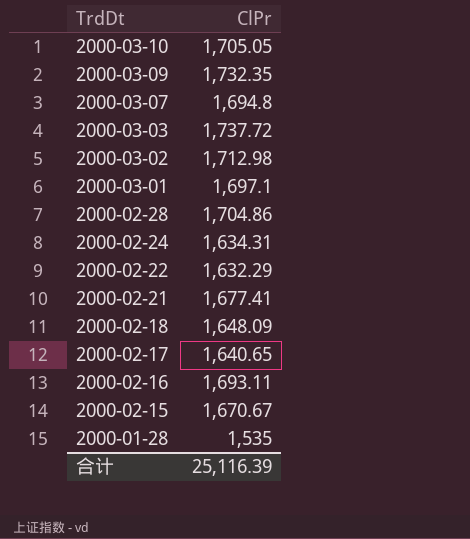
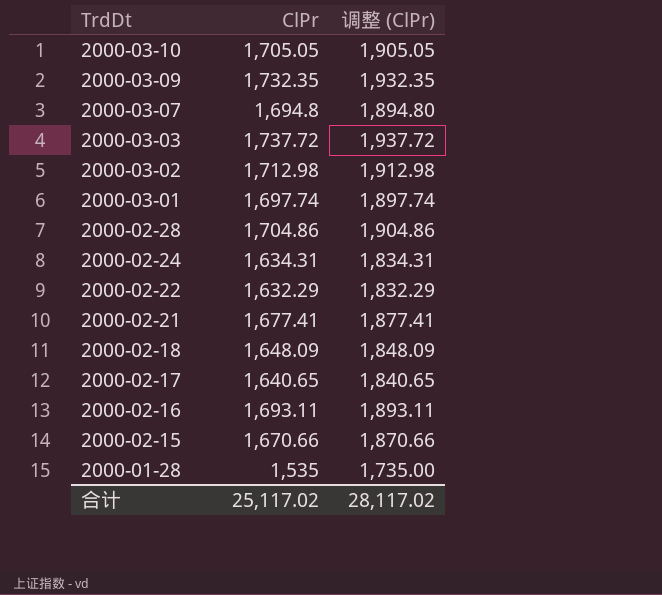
column 调整 (ClPr) | formula: none -> [ClPr] + 200
2000-03-01 | ClPr: 1,697.1 -> 1,697.74
2000-02-15 | ClPr: 1,670.67 -> 1,670.66
合计 | ClPr: 25,116.39 -> 25,117.02

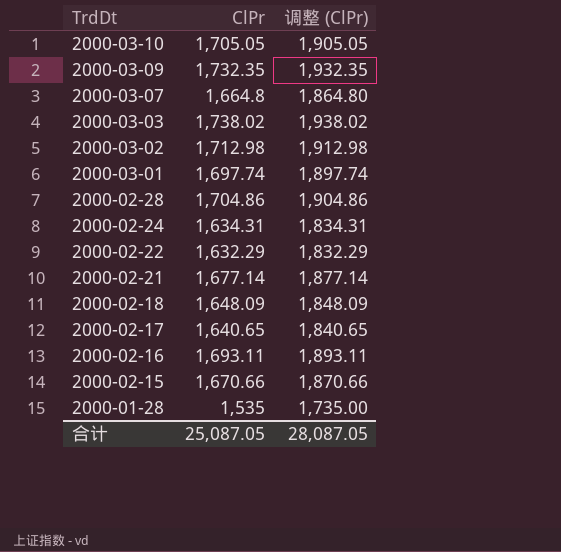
2000-03-07 | ClPr: 1,694.8 -> 1,664.8
2000-03-07 | 调整 (ClPr): 1,894.80 -> 1,864.80
2000-03-03 | ClPr: 1,737.72 -> 1,738.02
2000-03-03 | 调整 (ClPr): 1,937.72 -> 1,938.02
2000-02-21 | ClPr: 1,677.41 -> 1,677.14
2000-02-21 | 调整 (ClPr): 1,877.41 -> 1,877.14
合计 | ClPr: 25,117.02 -> 25,087.05
合计 | 调整 (ClPr): 28,117.02 -> 28,087.05

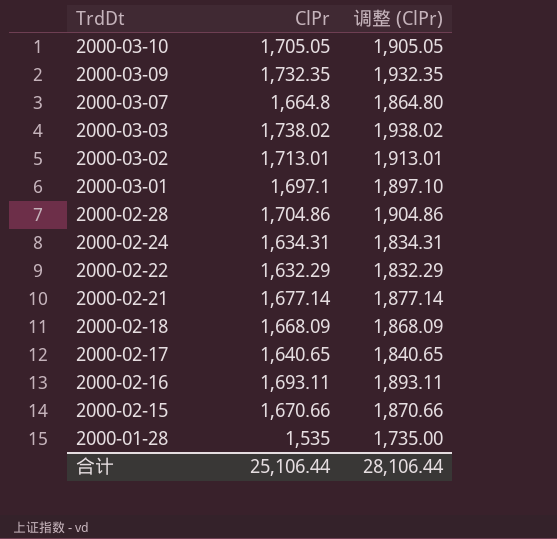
2000-03-02 | ClPr: 1,712.98 -> 1,713.01
2000-03-02 | 调整 (ClPr): 1,912.98 -> 1,913.01
2000-03-01 | ClPr: 1,697.74 -> 1,697.1
2000-03-01 | 调整 (ClPr): 1,897.74 -> 1,897.10
2000-02-18 | ClPr: 1,648.09 -> 1,668.09
2000-02-18 | 调整 (ClPr): 1,848.09 -> 1,868.09
合计 | ClPr: 25,087.05 -> 25,106.44
合计 | 调整 (ClPr): 28,087.05 -> 28,106.44

